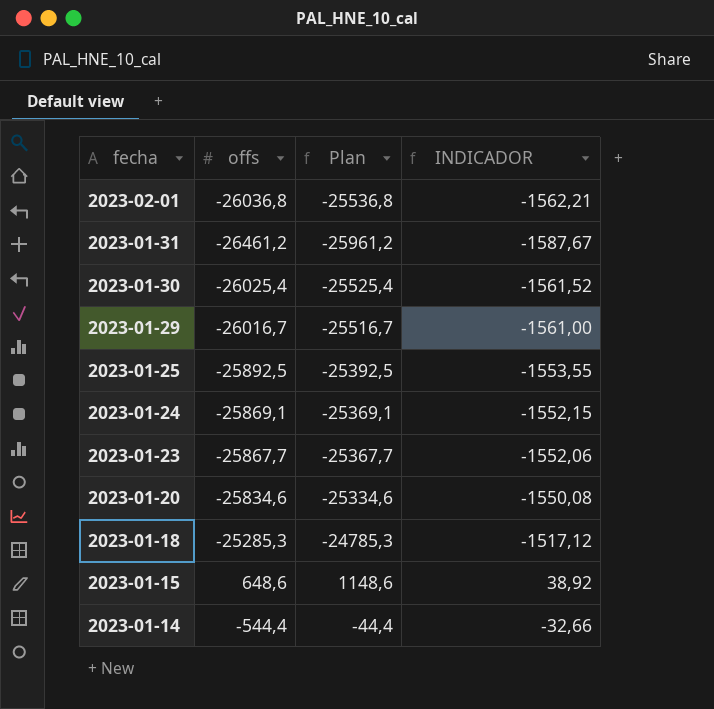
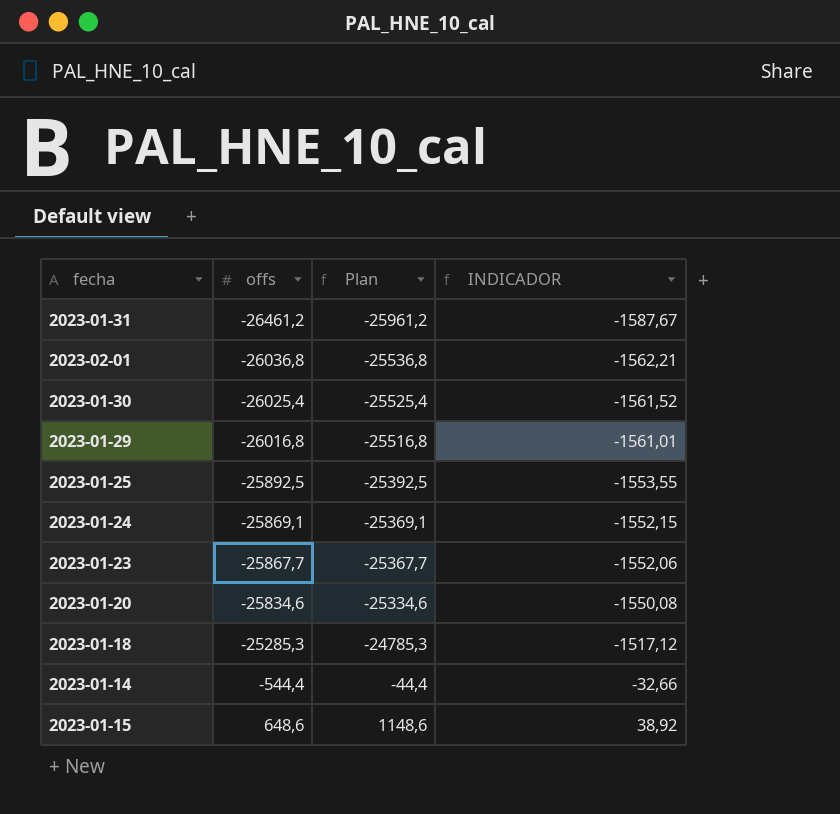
row order: fecha descending -> offs ascending
2023-01-29 | offs: -26016,7 -> -26016,8
2023-01-29 | Plan: -25516,7 -> -25516,8
2023-01-29 | INDICADOR: -1561,00 -> -1561,01

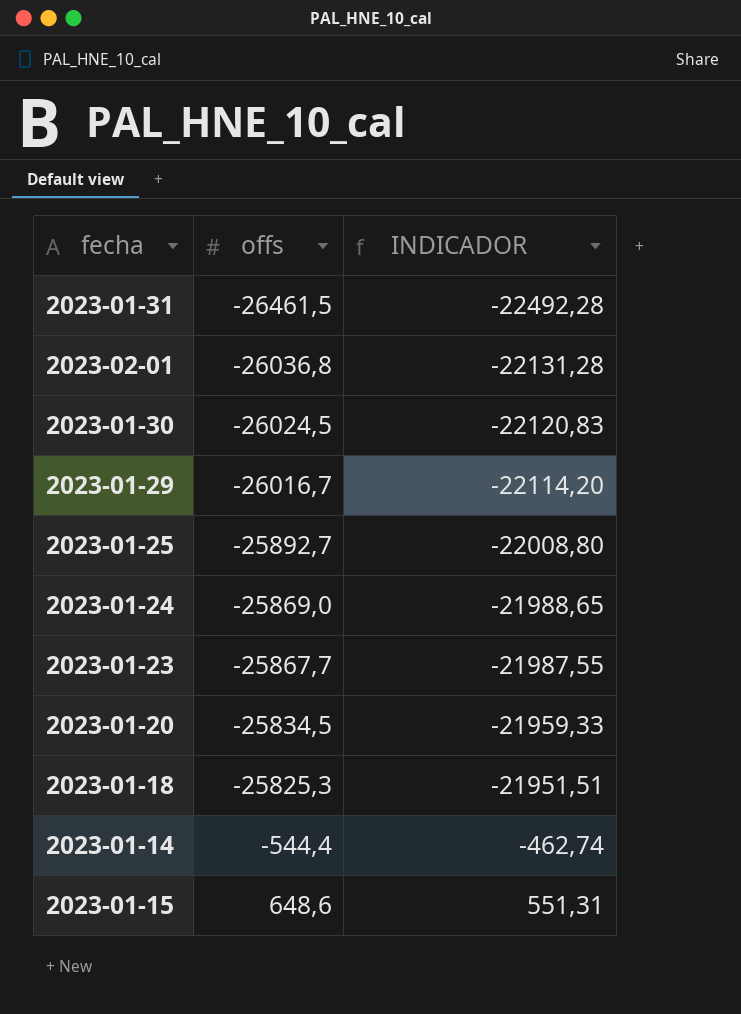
column Plan | formula: [offs] + 500 -> none
column INDICADOR | formula: [offs] * 0,06 -> [offs] * 0,85
2023-01-31 | offs: -26461,2 -> -26461,5
2023-01-30 | offs: -26025,4 -> -26024,5
2023-01-29 | offs: -26016,8 -> -26016,7
2023-01-25 | offs: -25892,5 -> -25892,7
2023-01-24 | offs: -25869,1 -> -25869,0
2023-01-20 | offs: -25834,6 -> -25834,5
2023-01-18 | offs: -25285,3 -> -25825,3

